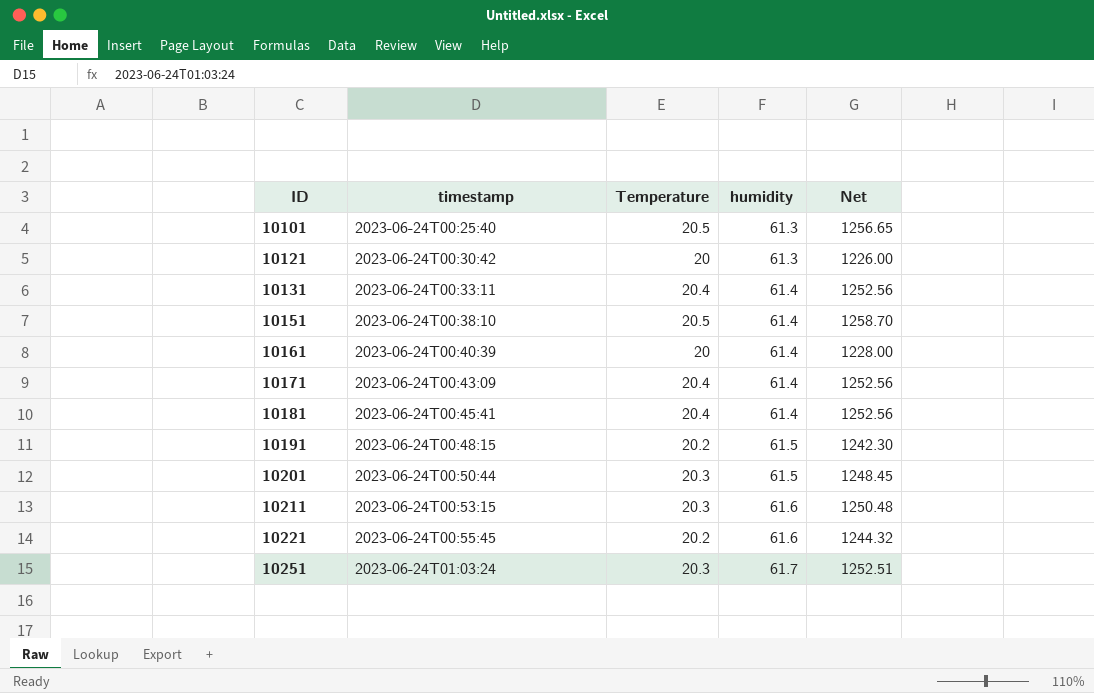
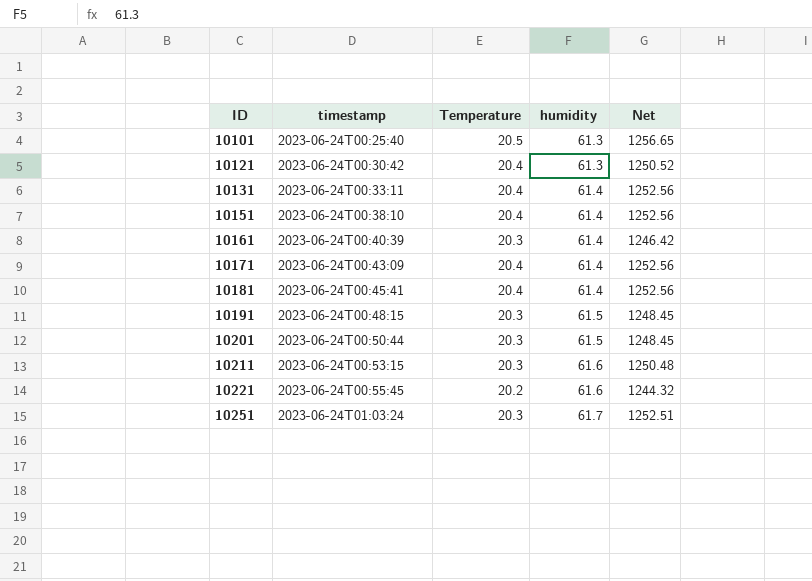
10121 | Temperature: 20 -> 20.4
10121 | Net: 1226.00 -> 1250.52
10151 | Temperature: 20.5 -> 20.4
10151 | Net: 1258.70 -> 1252.56
10161 | Temperature: 20 -> 20.3
10161 | Net: 1228.00 -> 1246.42
10191 | Temperature: 20.2 -> 20.3
10191 | Net: 1242.30 -> 1248.45

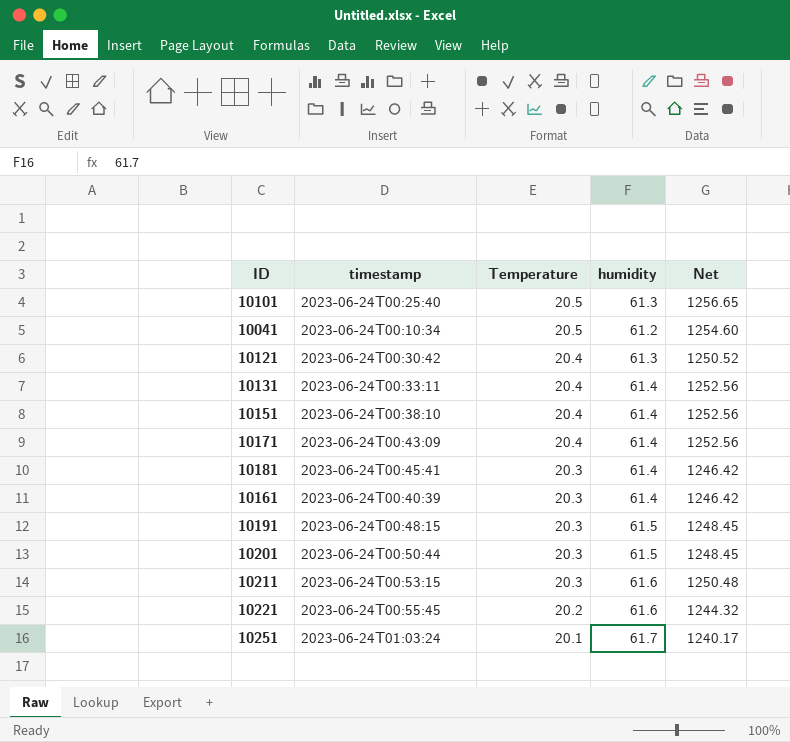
row order: ID ascending -> Temperature descending
row 10041: none -> 2023-06-24T00:10:34 | 20.5 | 61.2 | 1254.60
10181 | Temperature: 20.4 -> 20.3
10181 | Net: 1252.56 -> 1246.42
10251 | Temperature: 20.3 -> 20.1
10251 | Net: 1252.51 -> 1240.17

